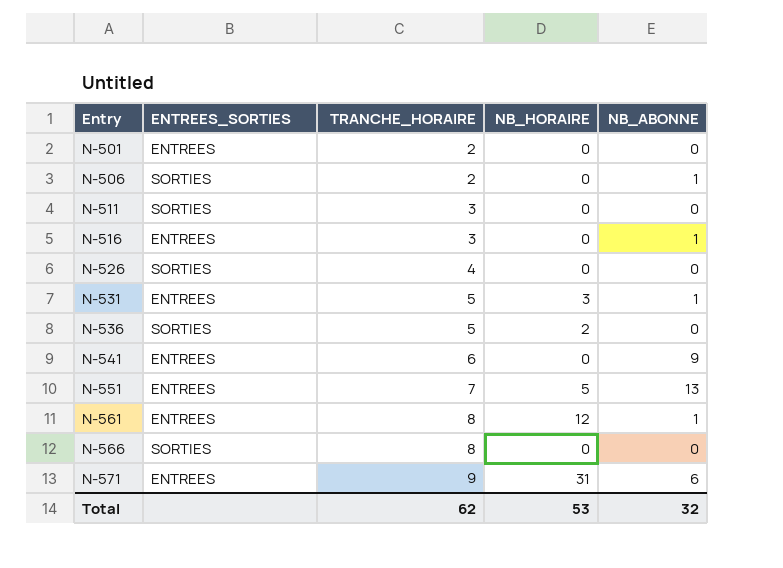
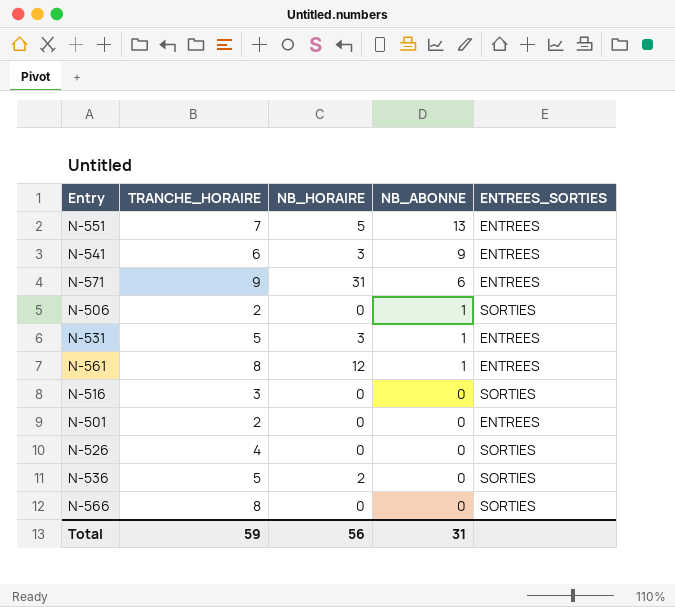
row order: Entry ascending -> NB_ABONNE descending
column ENTREES_SORTIES | position: 2 -> 5
row N-511: SORTIES | 3 | 0 | 0 -> none
N-541 | NB_HORAIRE: 0 -> 3
N-516 | NB_ABONNE: 1 -> 0
N-516 | ENTREES_SORTIES: ENTREES -> SORTIES
Total | TRANCHE_HORAIRE: 62 -> 59
Total | NB_HORAIRE: 53 -> 56
Total | NB_ABONNE: 32 -> 31

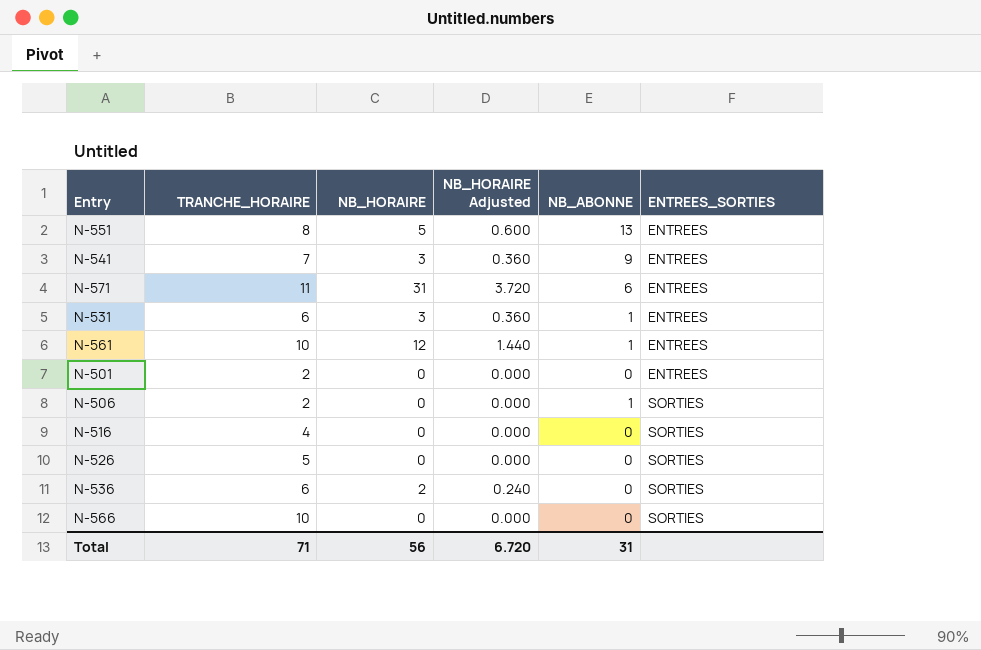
row order: NB_ABONNE descending -> ENTREES_SORTIES ascending
column NB_HORAIRE Adjusted | formula: none -> [NB_HORAIRE] * 0.12
N-551 | TRANCHE_HORAIRE: 7 -> 8
N-541 | TRANCHE_HORAIRE: 6 -> 7
N-571 | TRANCHE_HORAIRE: 9 -> 11
N-531 | TRANCHE_HORAIRE: 5 -> 6
N-561 | TRANCHE_HORAIRE: 8 -> 10
N-516 | TRANCHE_HORAIRE: 3 -> 4
N-526 | TRANCHE_HORAIRE: 4 -> 5
N-536 | TRANCHE_HORAIRE: 5 -> 6
N-566 | TRANCHE_HORAIRE: 8 -> 10
Total | TRANCHE_HORAIRE: 59 -> 71

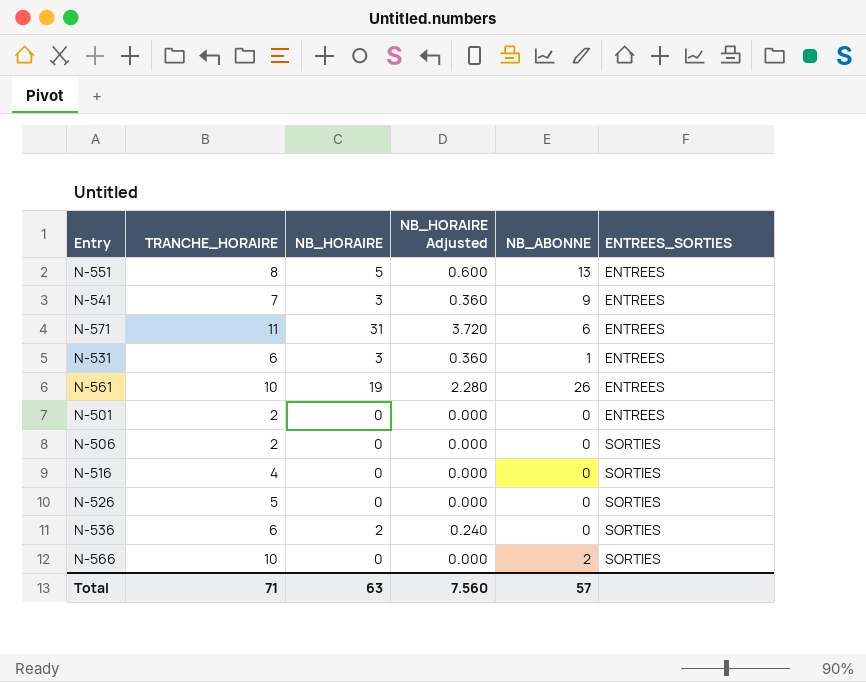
N-561 | NB_HORAIRE: 12 -> 19
N-561 | NB_HORAIRE Adjusted: 1.440 -> 2.280
N-561 | NB_ABONNE: 1 -> 26
N-506 | NB_ABONNE: 1 -> 0
N-566 | NB_ABONNE: 0 -> 2
Total | NB_HORAIRE: 56 -> 63
Total | NB_HORAIRE Adjusted: 6.720 -> 7.560
Total | NB_ABONNE: 31 -> 57

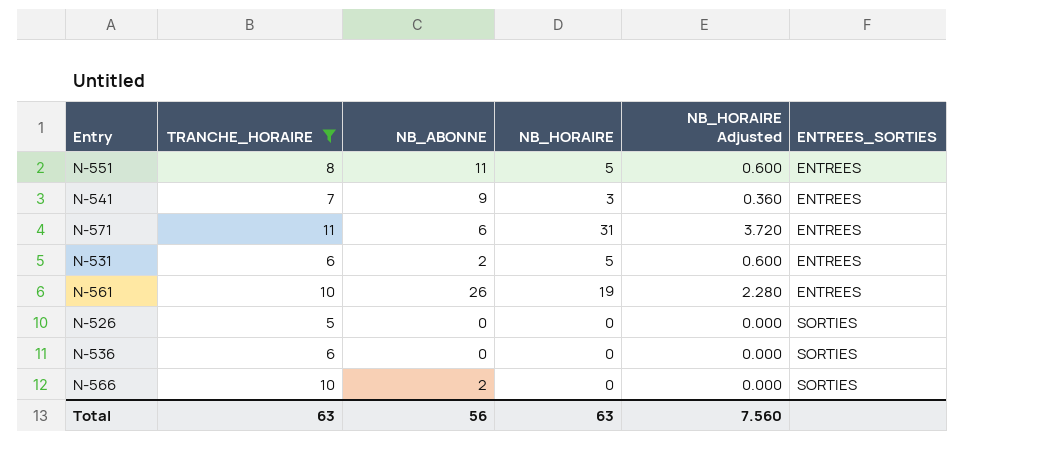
filter: none -> TRANCHE_HORAIRE >= 5
column NB_ABONNE | position: 5 -> 3
N-551 | NB_ABONNE: 13 -> 11
N-531 | NB_ABONNE: 1 -> 2
N-531 | NB_HORAIRE: 3 -> 5
N-531 | NB_HORAIRE Adjusted: 0.360 -> 0.600
N-536 | NB_HORAIRE: 2 -> 0
N-536 | NB_HORAIRE Adjusted: 0.240 -> 0.000
Total | TRANCHE_HORAIRE: 71 -> 63
Total | NB_ABONNE: 57 -> 56

